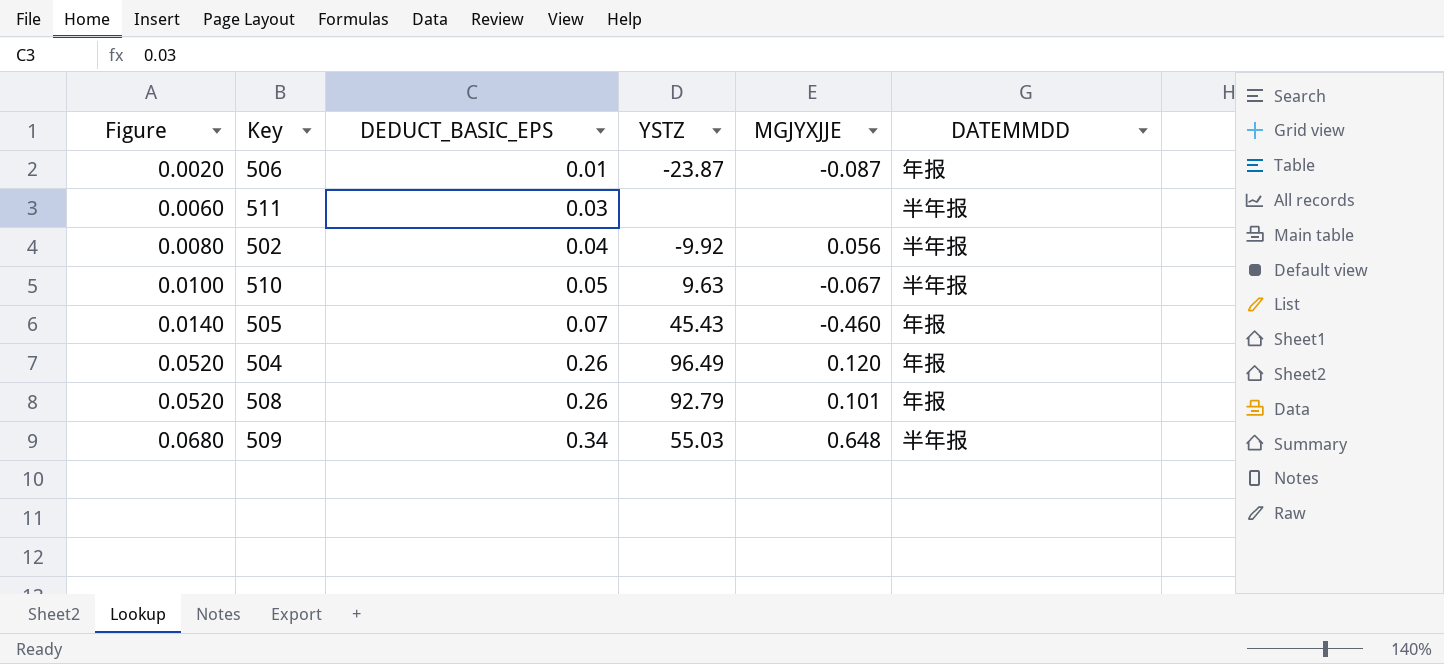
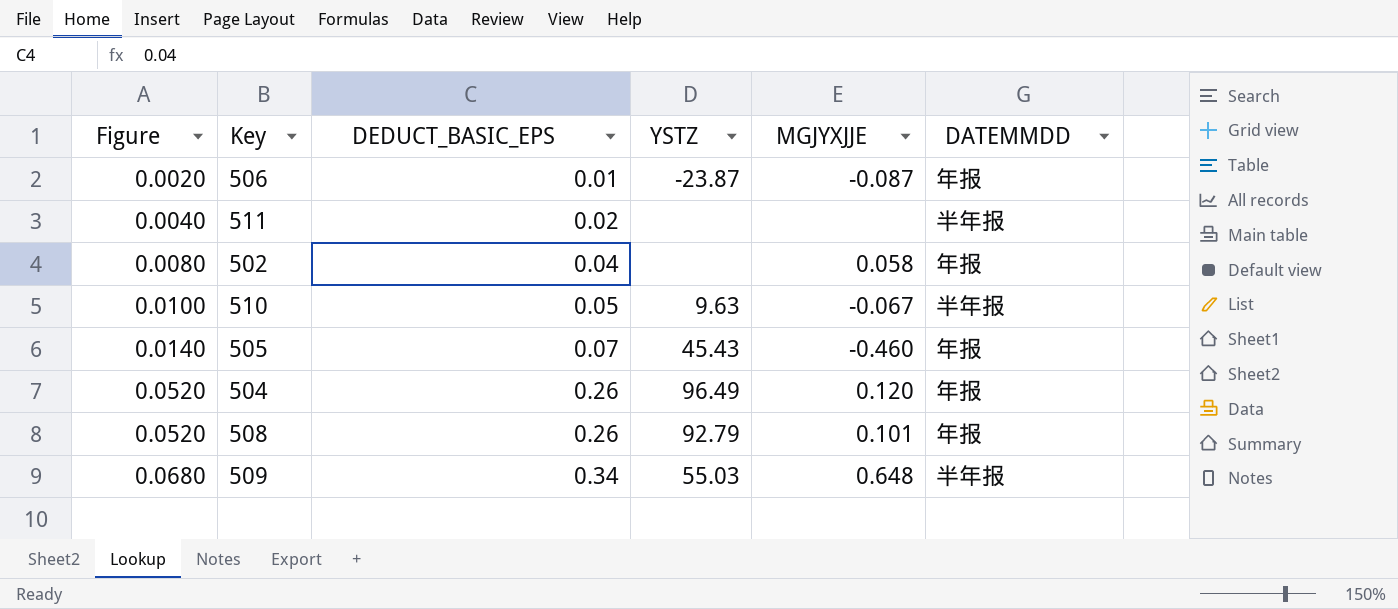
511 | Figure: 0.0060 -> 0.0040
511 | DEDUCT_BASIC_EPS: 0.03 -> 0.02
502 | YSTZ: -9.92 -> none
502 | MGJYXJJE: 0.056 -> 0.058
502 | DATEMMDD: 半年报 -> 年报

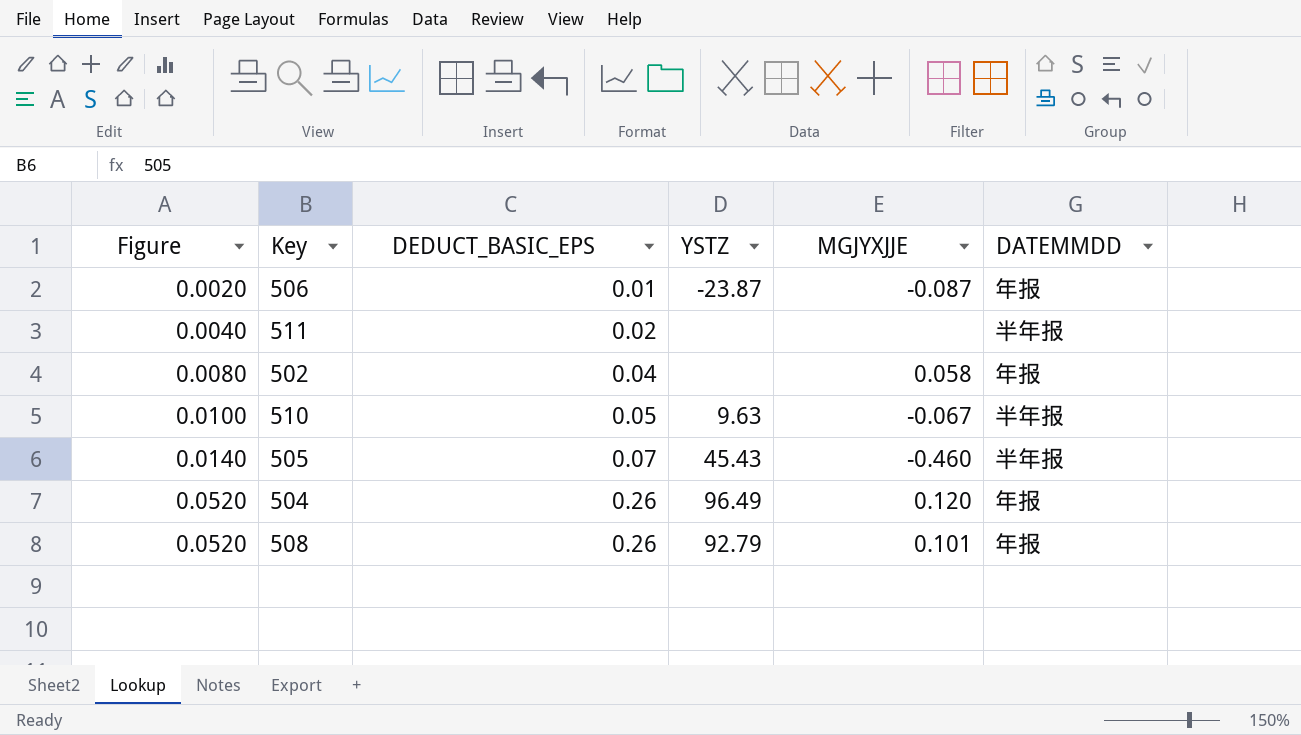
row 509: 0.0680 | 0.34 | 55.03 | 0.648 | 半年报 -> none
505 | DATEMMDD: 年报 -> 半年报

